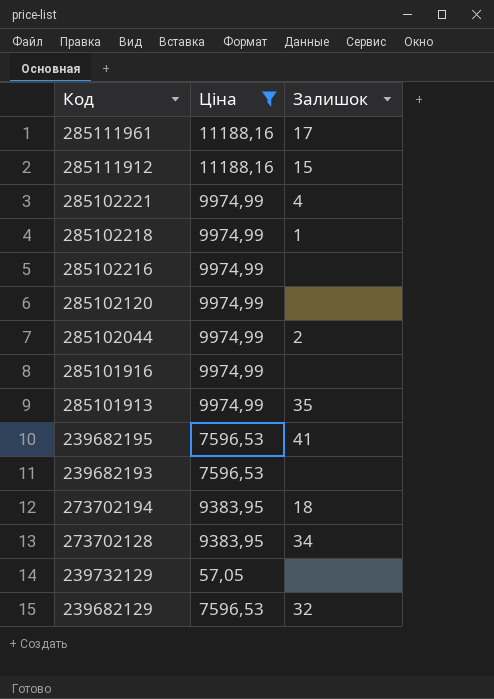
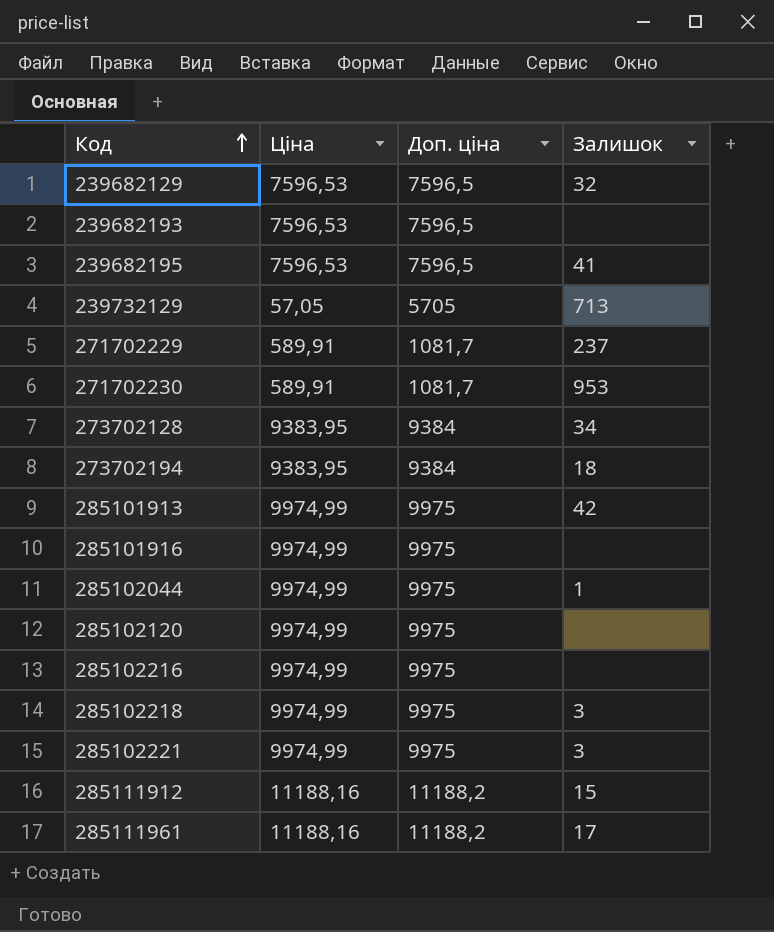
filter: Ціна != 589,91 -> none
row order: none -> Код ascending
column Доп. ціна | position: none -> 3
239732129 | Залишок: none -> 713
285101913 | Залишок: 35 -> 42
285102044 | Залишок: 2 -> 1
285102218 | Залишок: 1 -> 3
285102221 | Залишок: 4 -> 3

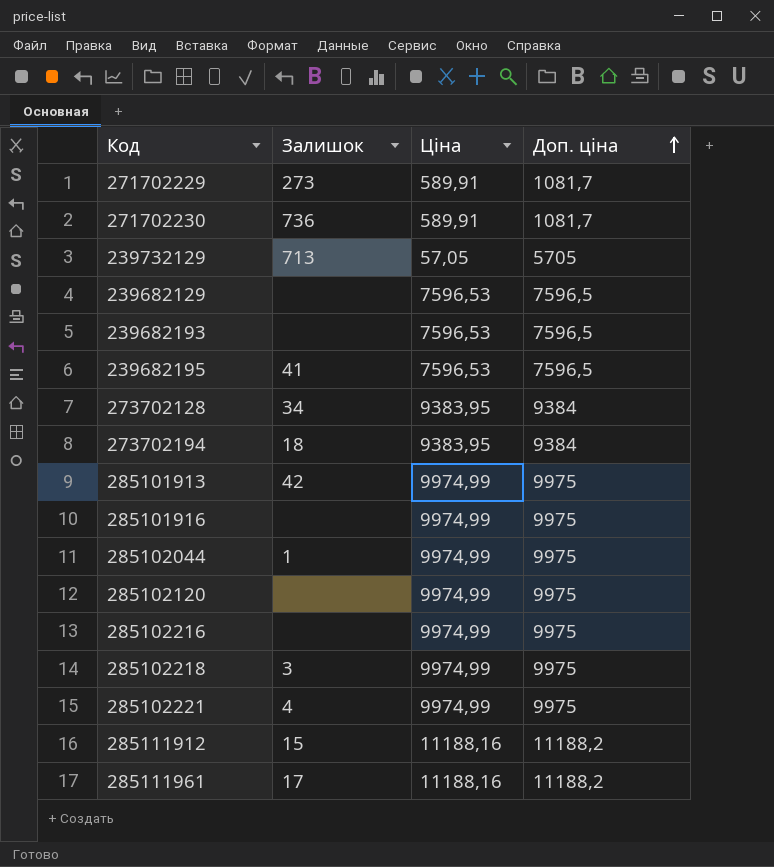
row order: Код ascending -> Доп. ціна ascending
column Залишок | position: 4 -> 2
271702229 | Залишок: 237 -> 273
271702230 | Залишок: 953 -> 736
239682129 | Залишок: 32 -> none
285102221 | Залишок: 3 -> 4

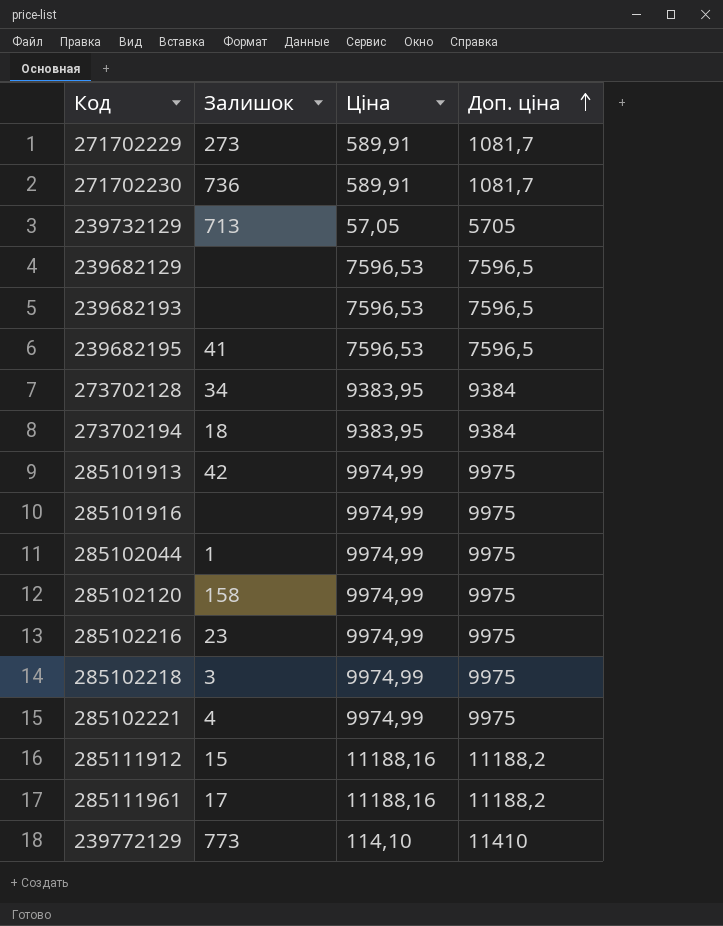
285102120 | Залишок: none -> 158
285102216 | Залишок: none -> 23
row 239772129: none -> 773 | 114,10 | 11410

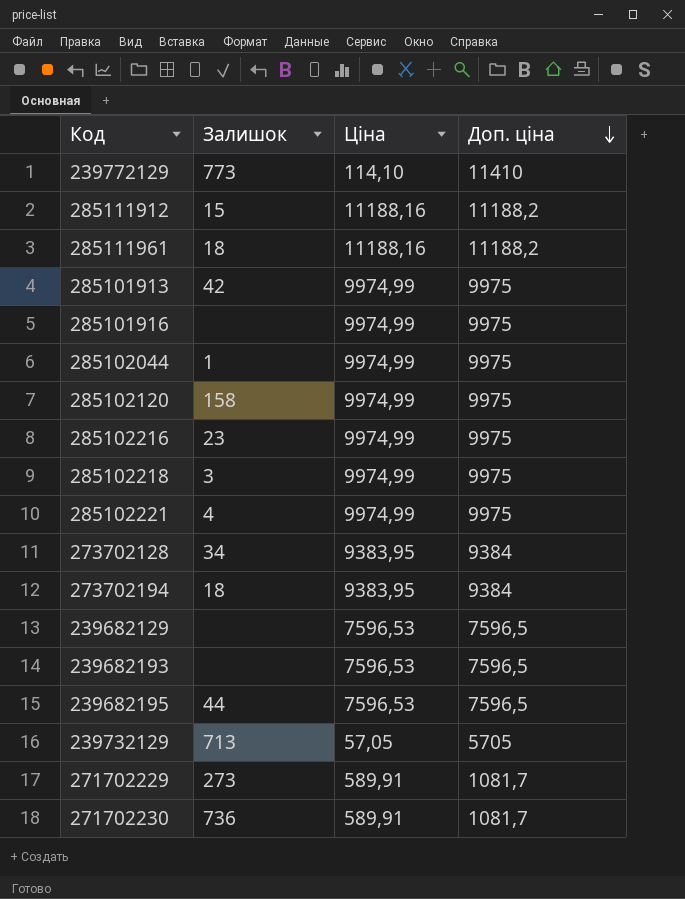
row order: Доп. ціна ascending -> Доп. ціна descending
285111961 | Залишок: 17 -> 18
239682195 | Залишок: 41 -> 44

